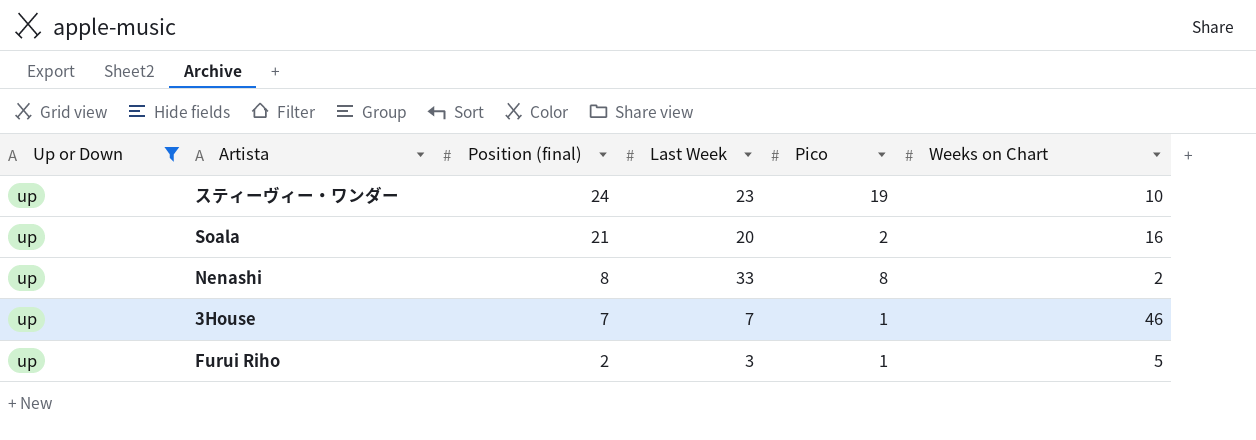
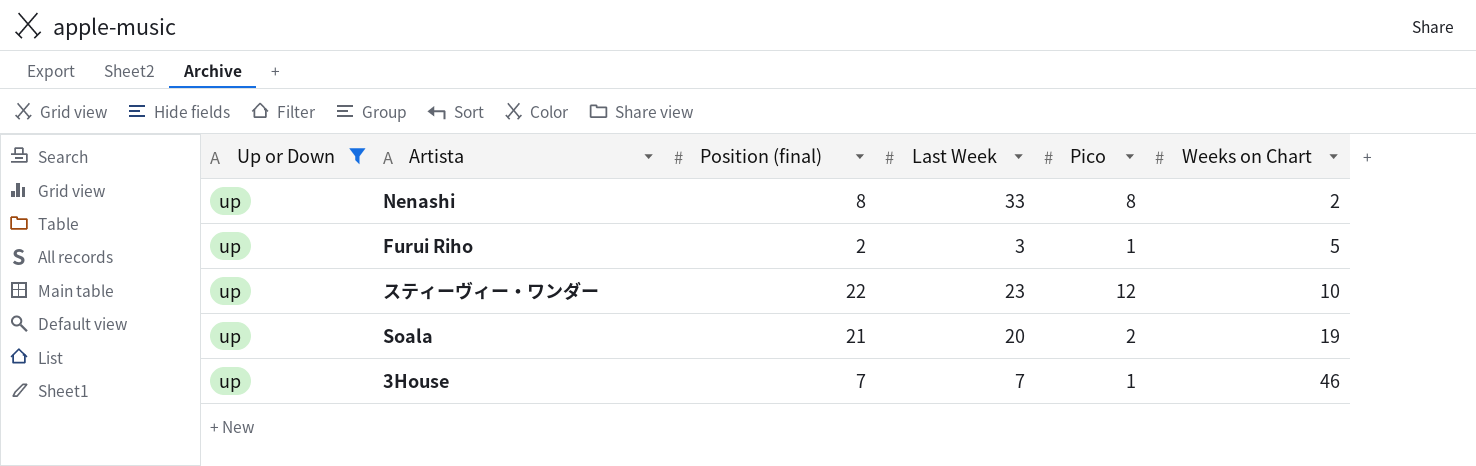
row order: Position (final) descending -> Weeks on Chart ascending
スティーヴィー・ワンダー | Position (final): 24 -> 22
スティーヴィー・ワンダー | Pico: 19 -> 12
Soala | Weeks on Chart: 16 -> 19

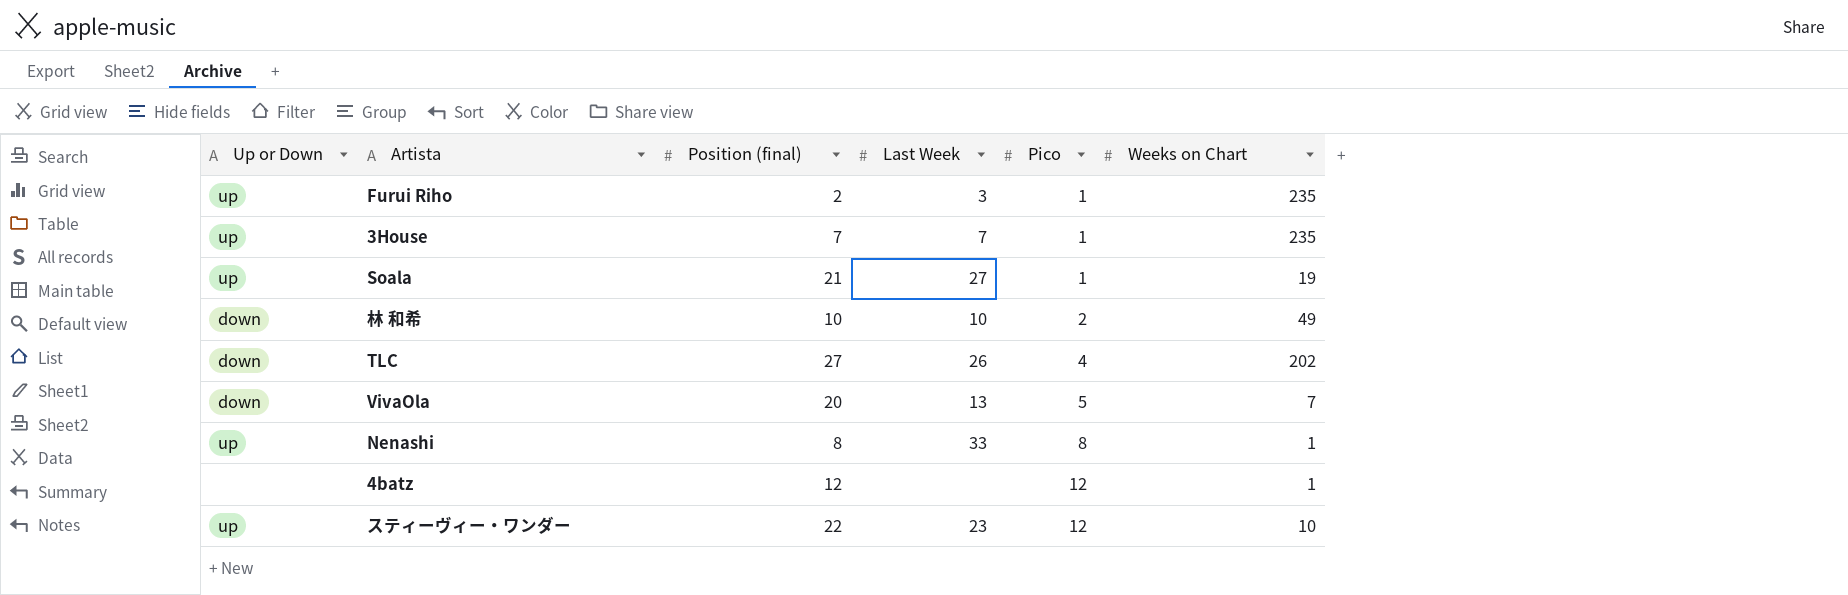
filter: Up or Down = up -> none
row order: Weeks on Chart ascending -> Pico ascending
Furui Riho | Weeks on Chart: 5 -> 235
3House | Weeks on Chart: 46 -> 235
Soala | Last Week: 20 -> 27
Soala | Pico: 2 -> 1
Nenashi | Weeks on Chart: 2 -> 1

